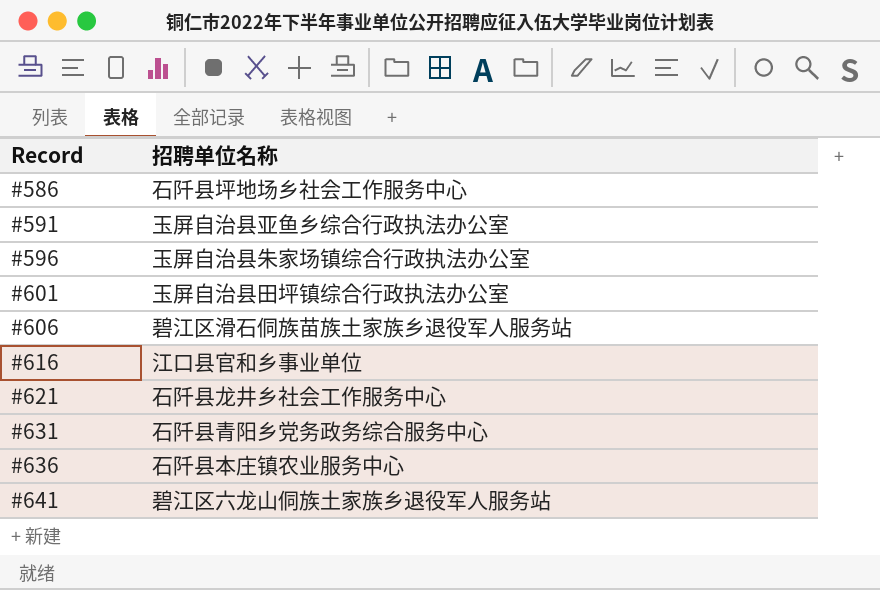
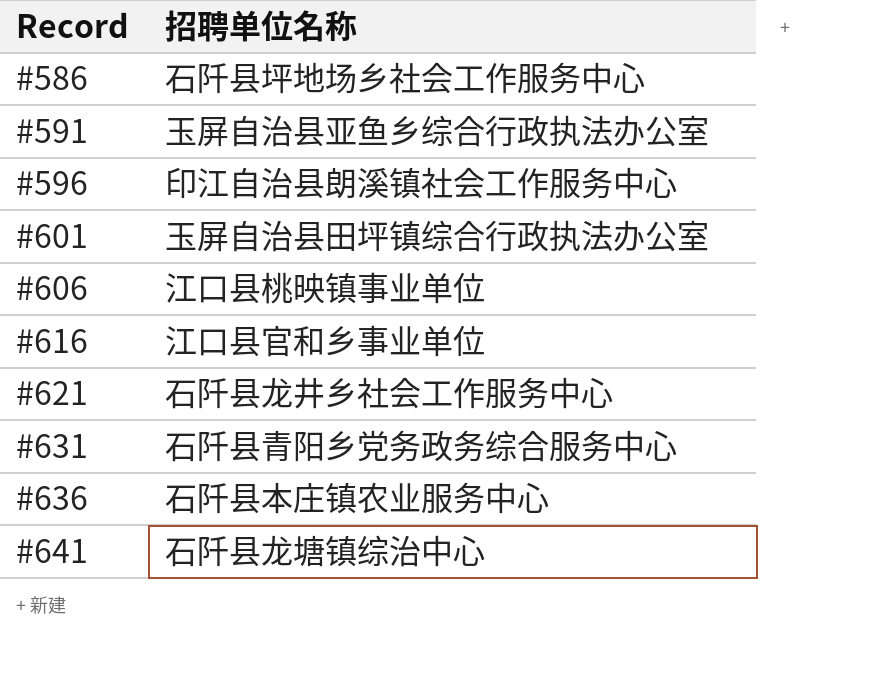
#596 | 招聘单位名称: 玉屏自治县朱家场镇综合行政执法办公室 -> 印江自治县朗溪镇社会工作服务中心
#606 | 招聘单位名称: 碧江区滑石侗族苗族土家族乡退役军人服务站 -> 江口县桃映镇事业单位
#641 | 招聘单位名称: 碧江区六龙山侗族土家族乡退役军人服务站 -> 石阡县龙塘镇综治中心

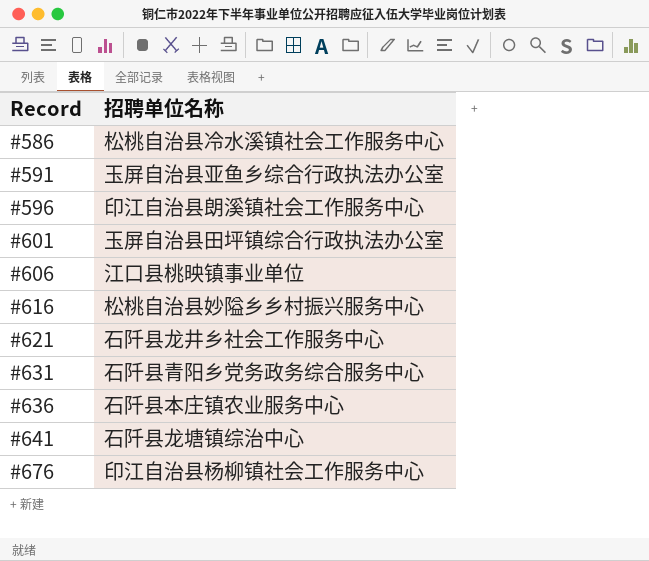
#586 | 招聘单位名称: 石阡县坪地场乡社会工作服务中心 -> 松桃自治县冷水溪镇社会工作服务中心
#616 | 招聘单位名称: 江口县官和乡事业单位 -> 松桃自治县妙隘乡乡村振兴服务中心
row #676: none -> 印江自治县杨柳镇社会工作服务中心

